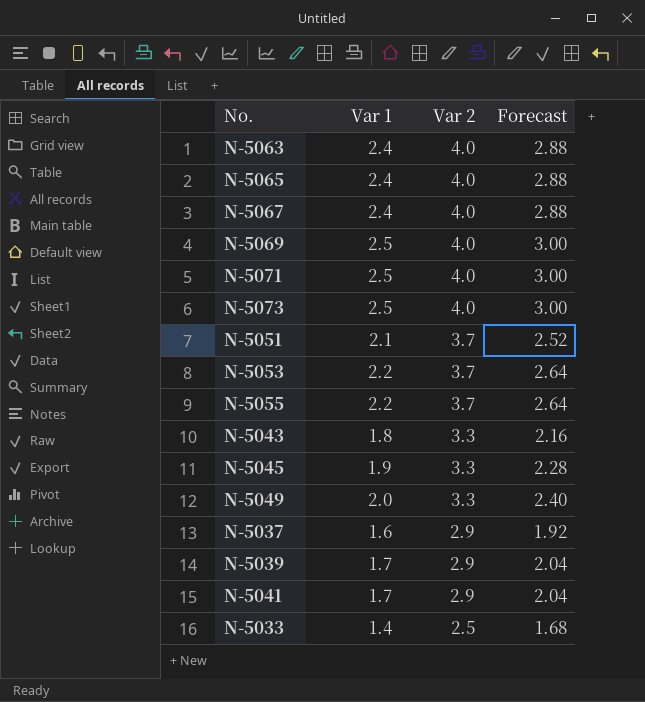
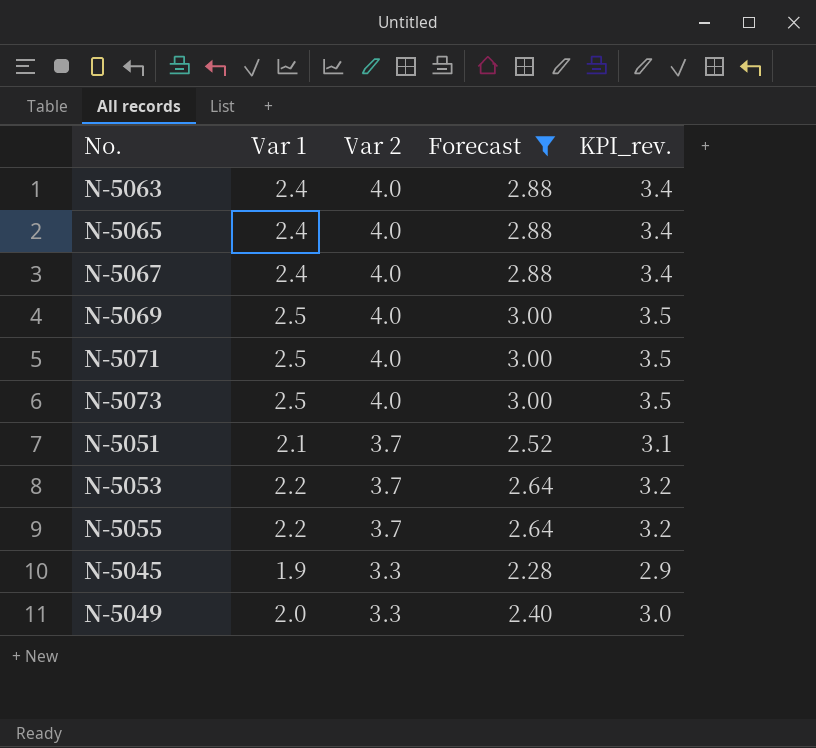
filter: none -> Forecast >= 2.28
column KPI_rev. | formula: none -> [Var 1] + 1

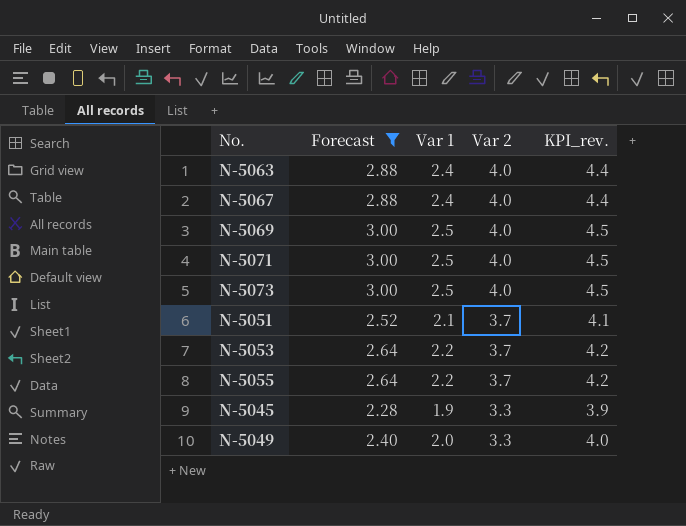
column Forecast | position: 4 -> 2
column KPI_rev. | formula: [Var 1] + 1 -> [Var 1] + 2
row N-5065: 2.4 | 4.0 | 2.88 | 3.4 -> none

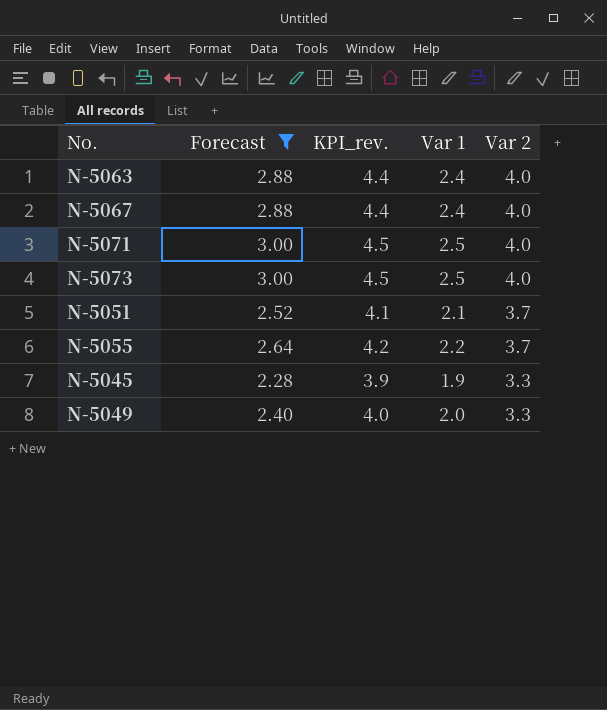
column KPI_rev. | position: 5 -> 3
row N-5069: 3.00 | 2.5 | 4.0 | 4.5 -> none
row N-5053: 2.64 | 2.2 | 3.7 | 4.2 -> none

